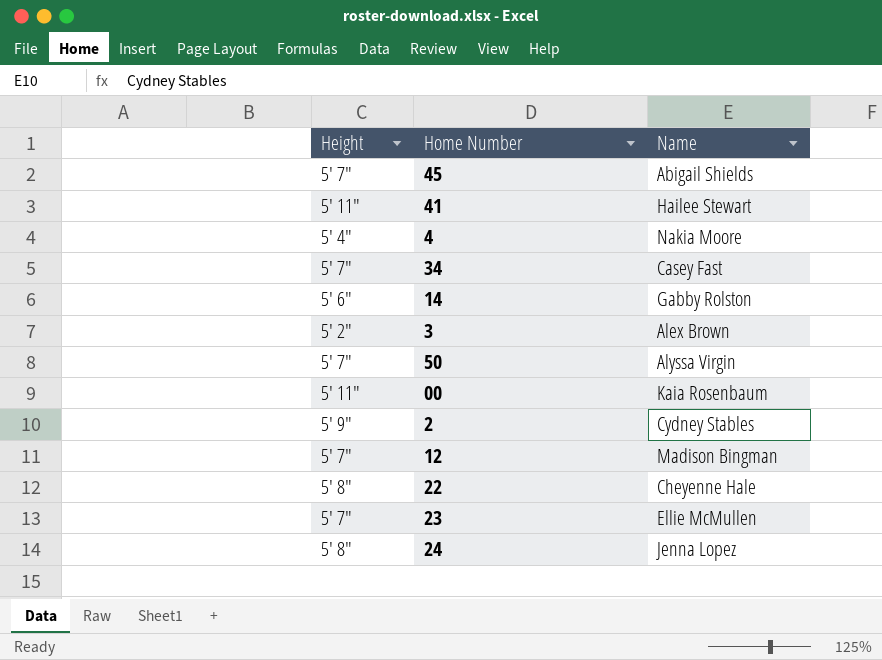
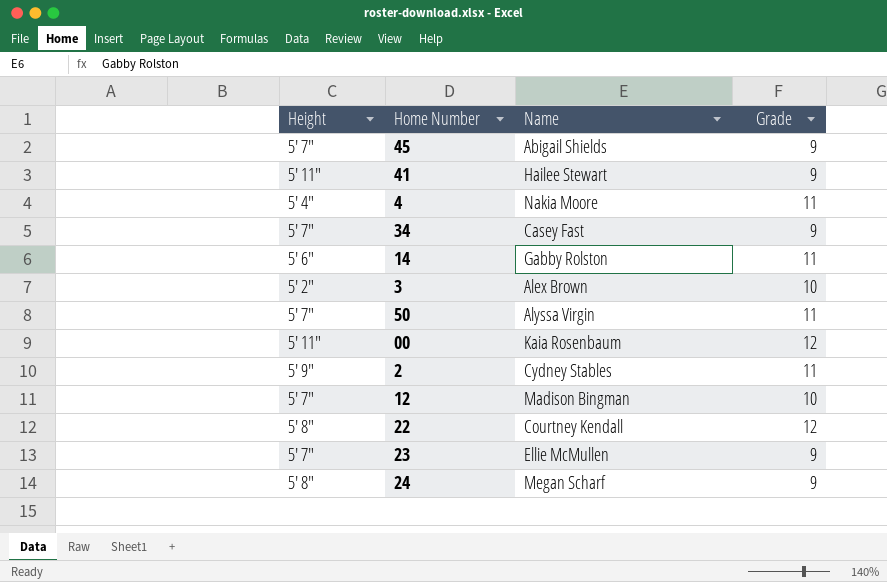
column Grade | position: none -> 4
22 | Name: Cheyenne Hale -> Courtney Kendall
24 | Name: Jenna Lopez -> Megan Scharf

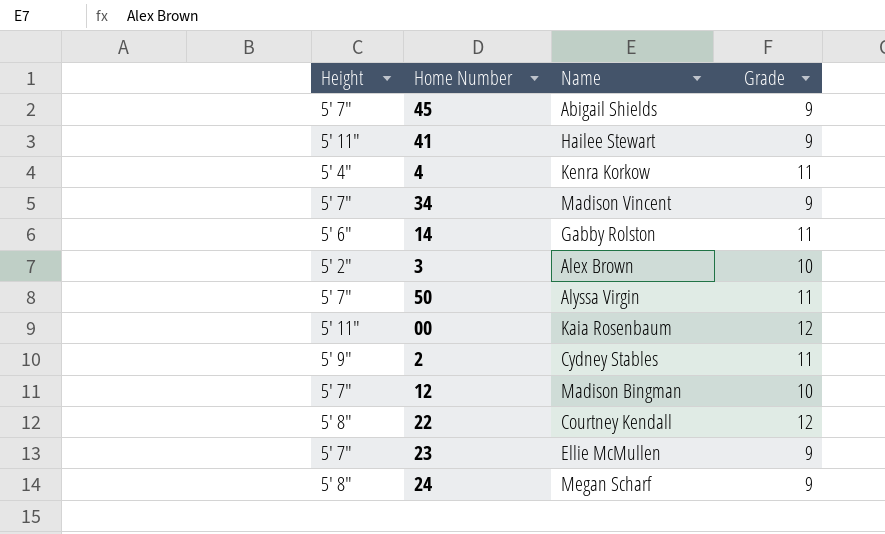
4 | Name: Nakia Moore -> Kenra Korkow
34 | Name: Casey Fast -> Madison Vincent

